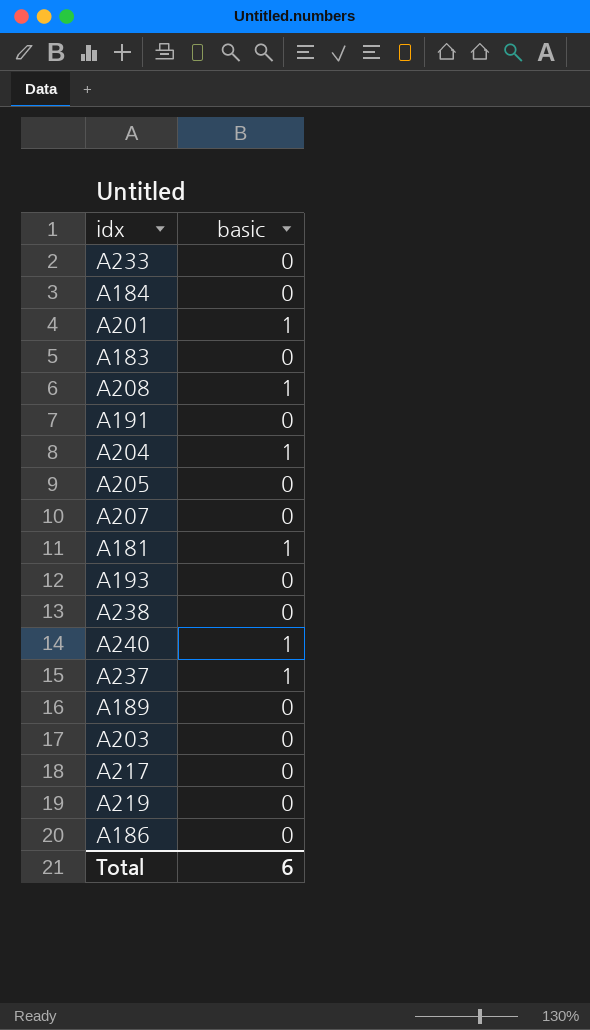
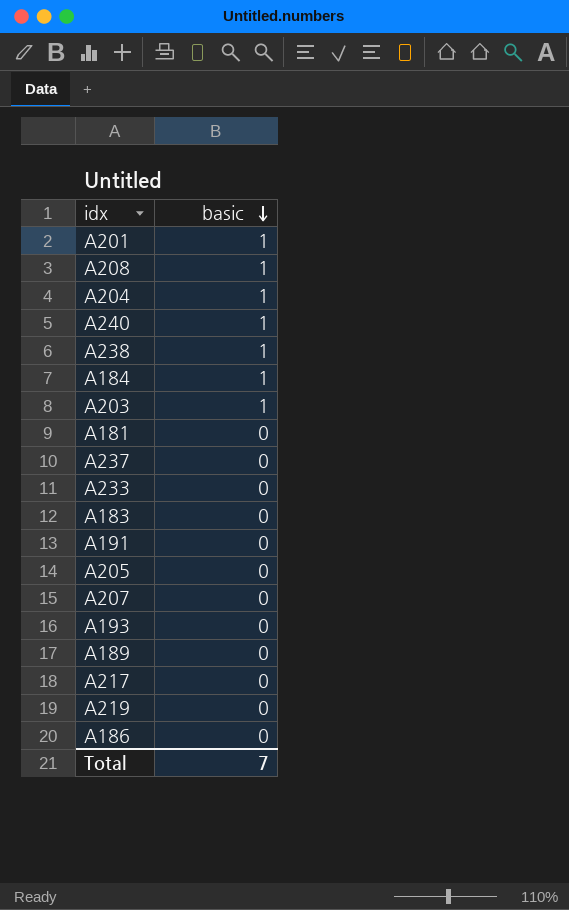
row order: none -> basic descending
A238 | basic: 0 -> 1
A184 | basic: 0 -> 1
A203 | basic: 0 -> 1
A181 | basic: 1 -> 0
A237 | basic: 1 -> 0
Total | basic: 6 -> 7

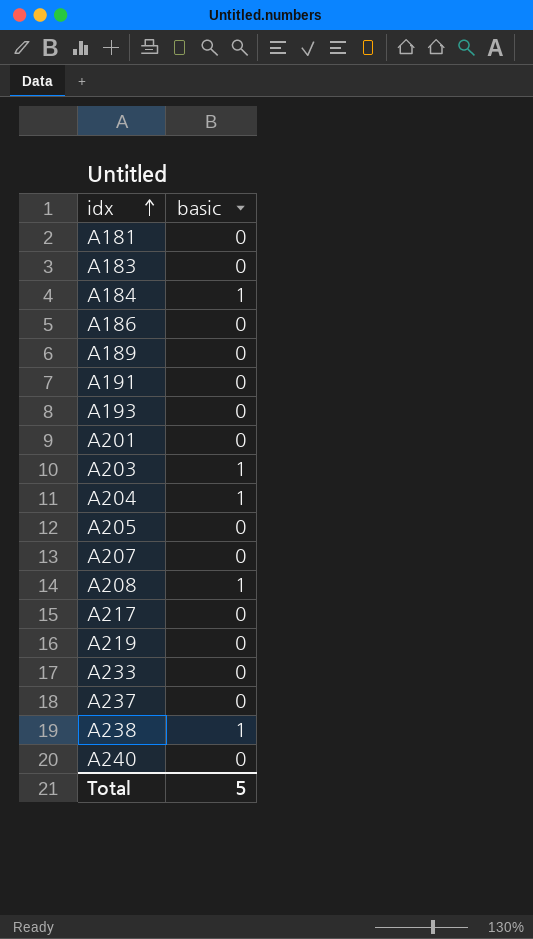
row order: basic descending -> idx ascending
A201 | basic: 1 -> 0
A240 | basic: 1 -> 0
Total | basic: 7 -> 5

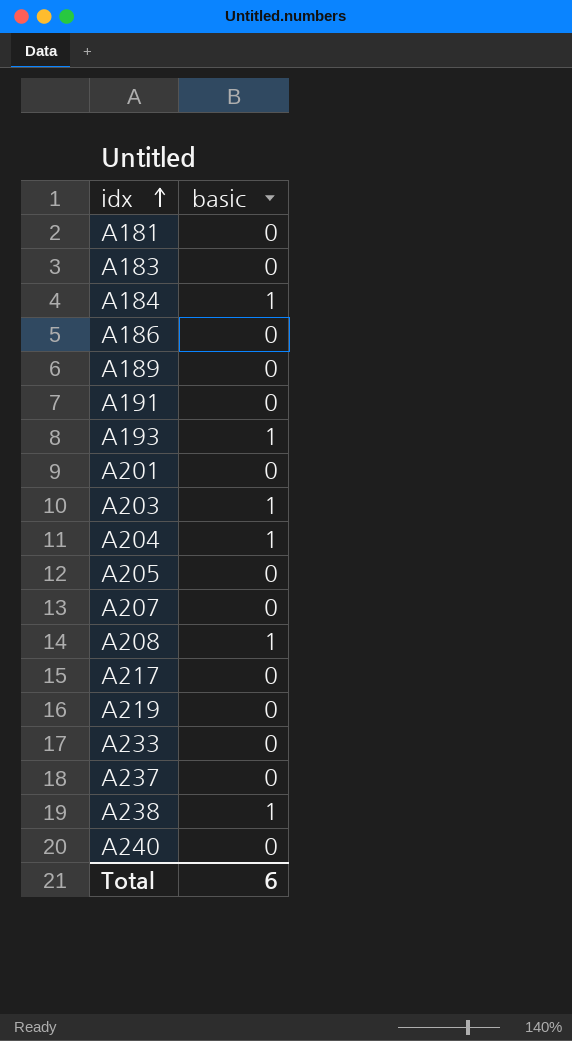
A193 | basic: 0 -> 1
Total | basic: 5 -> 6

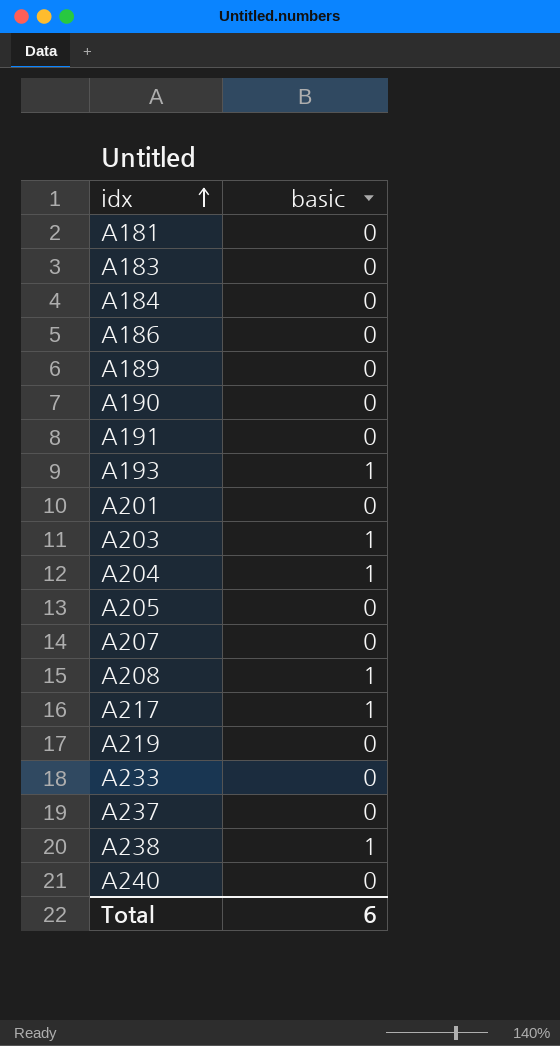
A184 | basic: 1 -> 0
row A190: none -> 0
A217 | basic: 0 -> 1

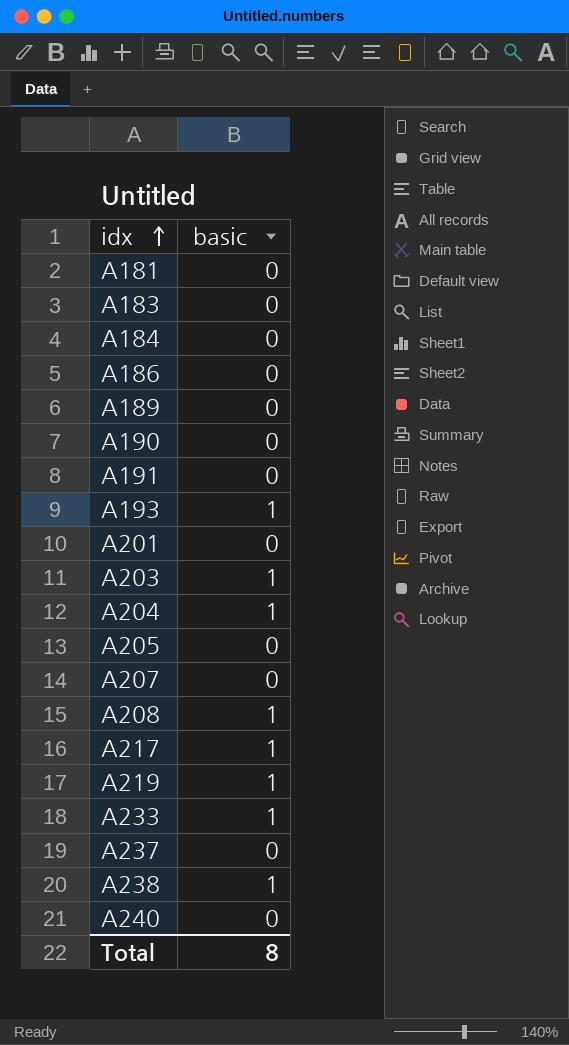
A219 | basic: 0 -> 1
A233 | basic: 0 -> 1
Total | basic: 6 -> 8

